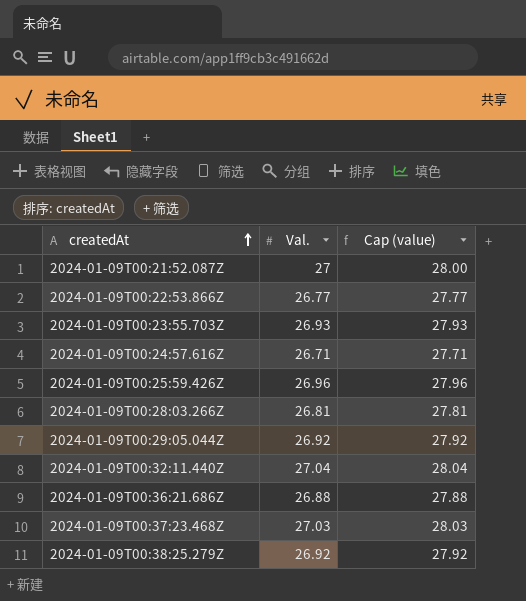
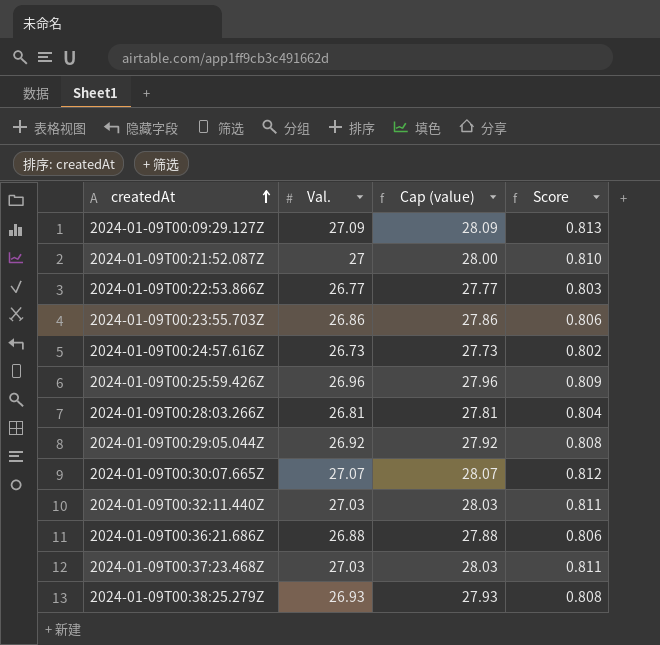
column Score | formula: none -> [Val.] * 0.03
row 2024-01-09T00:09:29.127Z: none -> 27.09 | 28.09 | 0.813
2024-01-09T00:23:55.703Z | Val.: 26.93 -> 26.86
2024-01-09T00:23:55.703Z | Cap (value): 27.93 -> 27.86
2024-01-09T00:24:57.616Z | Val.: 26.71 -> 26.73
2024-01-09T00:24:57.616Z | Cap (value): 27.71 -> 27.73
row 2024-01-09T00:30:07.665Z: none -> 27.07 | 28.07 | 0.812
2024-01-09T00:32:11.440Z | Val.: 27.04 -> 27.03
2024-01-09T00:32:11.440Z | Cap (value): 28.04 -> 28.03
2024-01-09T00:38:25.279Z | Val.: 26.92 -> 26.93
2024-01-09T00:38:25.279Z | Cap (value): 27.92 -> 27.93

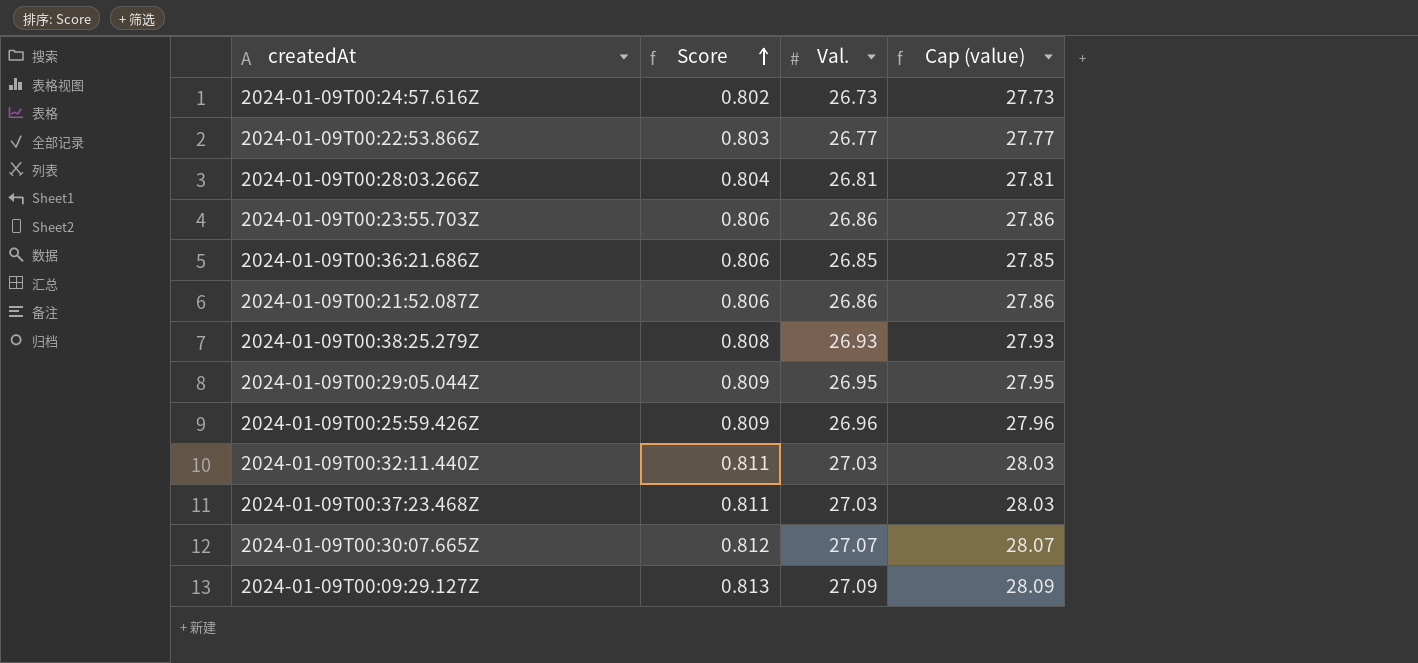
row order: createdAt ascending -> Score ascending
column Score | position: 4 -> 2
2024-01-09T00:36:21.686Z | Val.: 26.88 -> 26.85
2024-01-09T00:36:21.686Z | Cap (value): 27.88 -> 27.85
2024-01-09T00:21:52.087Z | Score: 0.810 -> 0.806
2024-01-09T00:21:52.087Z | Val.: 27 -> 26.86
2024-01-09T00:21:52.087Z | Cap (value): 28.00 -> 27.86
2024-01-09T00:29:05.044Z | Score: 0.808 -> 0.809
2024-01-09T00:29:05.044Z | Val.: 26.92 -> 26.95
2024-01-09T00:29:05.044Z | Cap (value): 27.92 -> 27.95

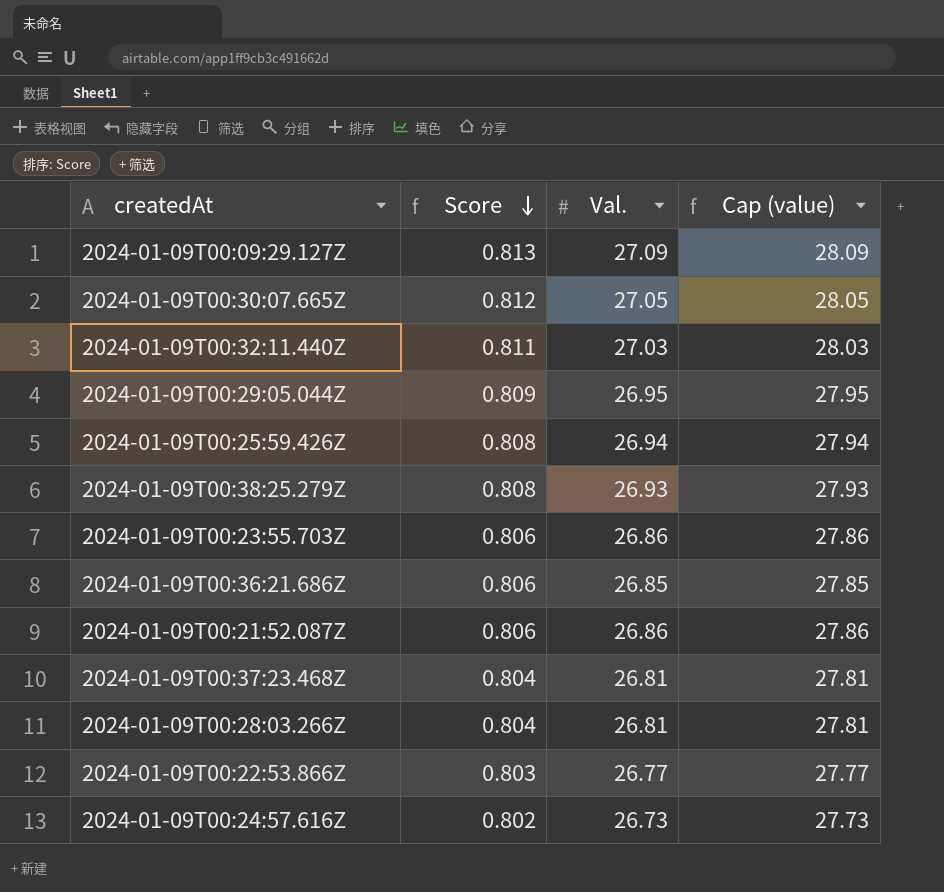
row order: Score ascending -> Score descending
2024-01-09T00:30:07.665Z | Val.: 27.07 -> 27.05
2024-01-09T00:30:07.665Z | Cap (value): 28.07 -> 28.05
2024-01-09T00:25:59.426Z | Score: 0.809 -> 0.808
2024-01-09T00:25:59.426Z | Val.: 26.96 -> 26.94
2024-01-09T00:25:59.426Z | Cap (value): 27.96 -> 27.94
2024-01-09T00:37:23.468Z | Score: 0.811 -> 0.804
2024-01-09T00:37:23.468Z | Val.: 27.03 -> 26.81
2024-01-09T00:37:23.468Z | Cap (value): 28.03 -> 27.81

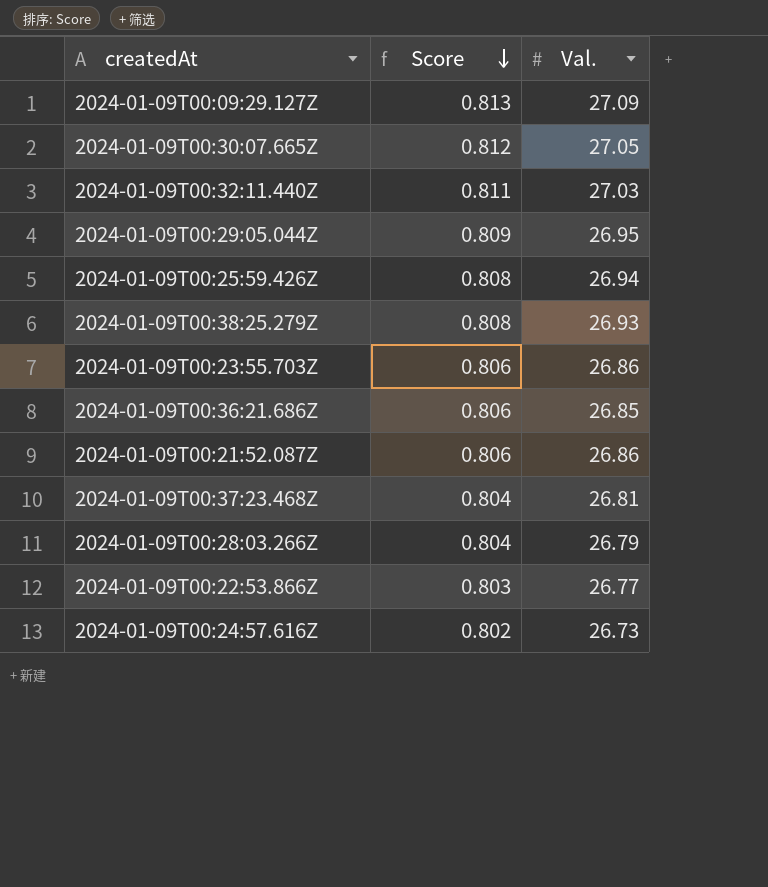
column Cap (value) | formula: [Val.] + 1 -> none
2024-01-09T00:28:03.266Z | Val.: 26.81 -> 26.79

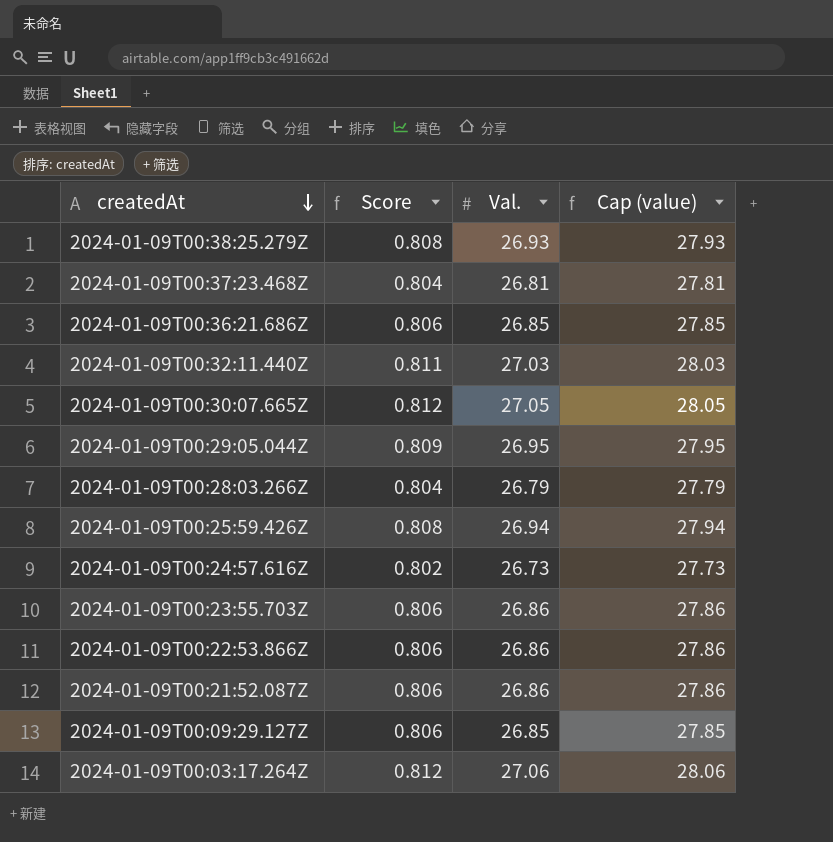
row order: Score descending -> createdAt descending
column Cap (value) | formula: none -> [Val.] + 1
2024-01-09T00:22:53.866Z | Score: 0.803 -> 0.806
2024-01-09T00:22:53.866Z | Val.: 26.77 -> 26.86
2024-01-09T00:09:29.127Z | Score: 0.813 -> 0.806
2024-01-09T00:09:29.127Z | Val.: 27.09 -> 26.85
row 2024-01-09T00:03:17.264Z: none -> 0.812 | 27.06 | 28.06

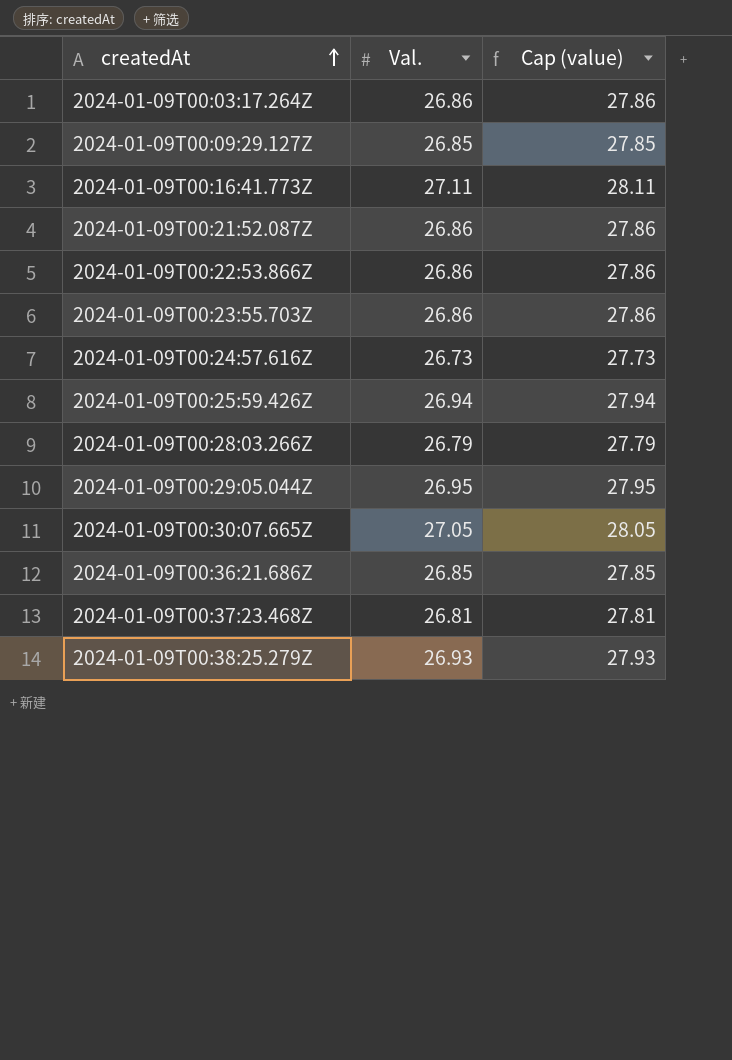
row order: createdAt descending -> createdAt ascending
column Score | formula: [Val.] * 0.03 -> none
row 2024-01-09T00:32:11.440Z: 0.811 | 27.03 | 28.03 -> none
2024-01-09T00:03:17.264Z | Val.: 27.06 -> 26.86
2024-01-09T00:03:17.264Z | Cap (value): 28.06 -> 27.86
row 2024-01-09T00:16:41.773Z: none -> 27.11 | 28.11

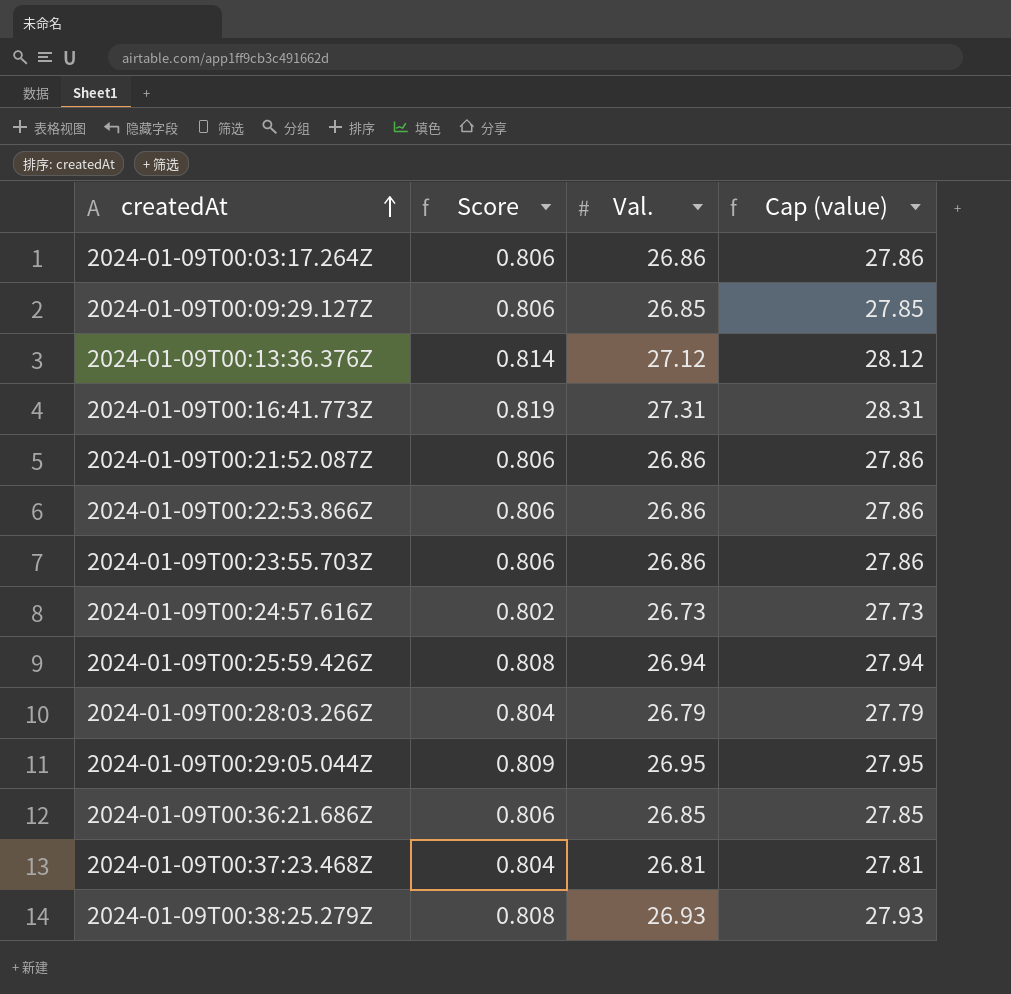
column Score | formula: none -> [Val.] * 0.03
row 2024-01-09T00:30:07.665Z: 27.05 | 28.05 -> none
row 2024-01-09T00:13:36.376Z: none -> 0.814 | 27.12 | 28.12
2024-01-09T00:16:41.773Z | Val.: 27.11 -> 27.31
2024-01-09T00:16:41.773Z | Cap (value): 28.11 -> 28.31

